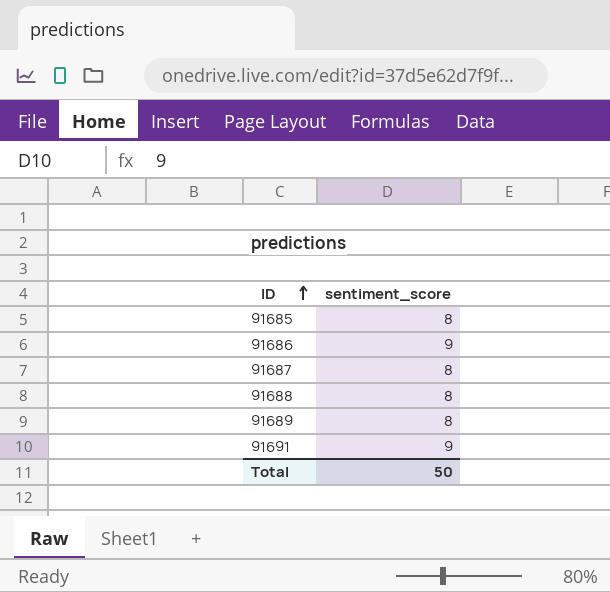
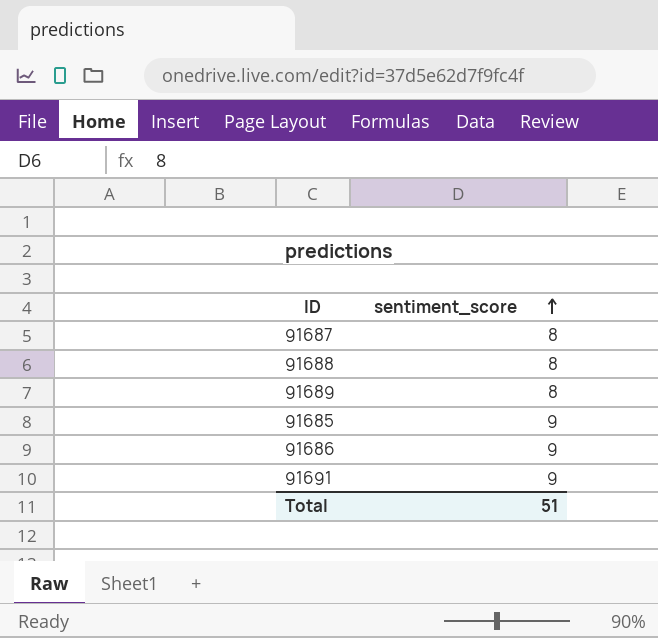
row order: ID ascending -> sentiment_score ascending
91685 | sentiment_score: 8 -> 9
Total | sentiment_score: 50 -> 51

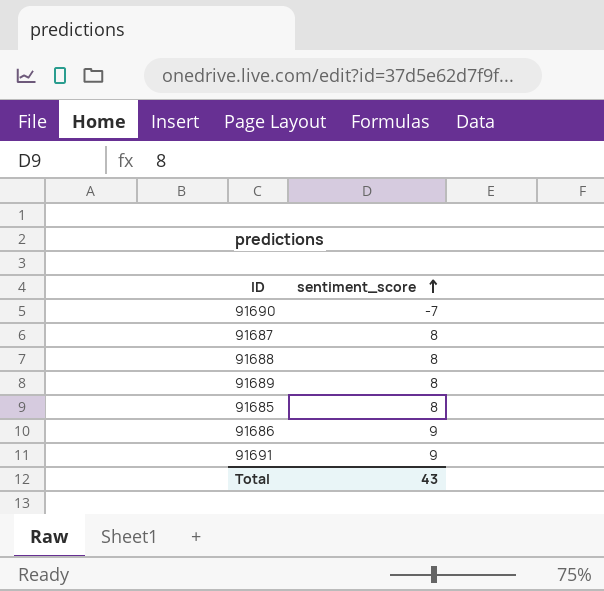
row 91690: none -> -7
91685 | sentiment_score: 9 -> 8
Total | sentiment_score: 51 -> 43

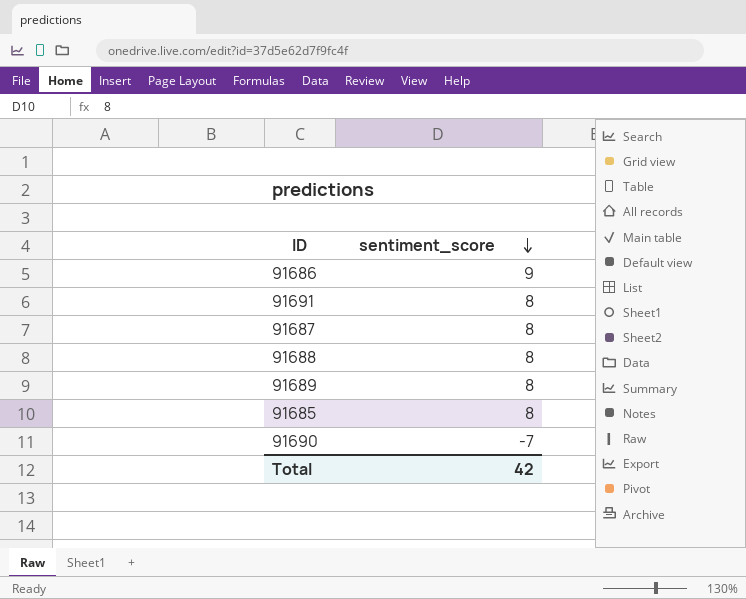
row order: sentiment_score ascending -> sentiment_score descending
91691 | sentiment_score: 9 -> 8
Total | sentiment_score: 43 -> 42

